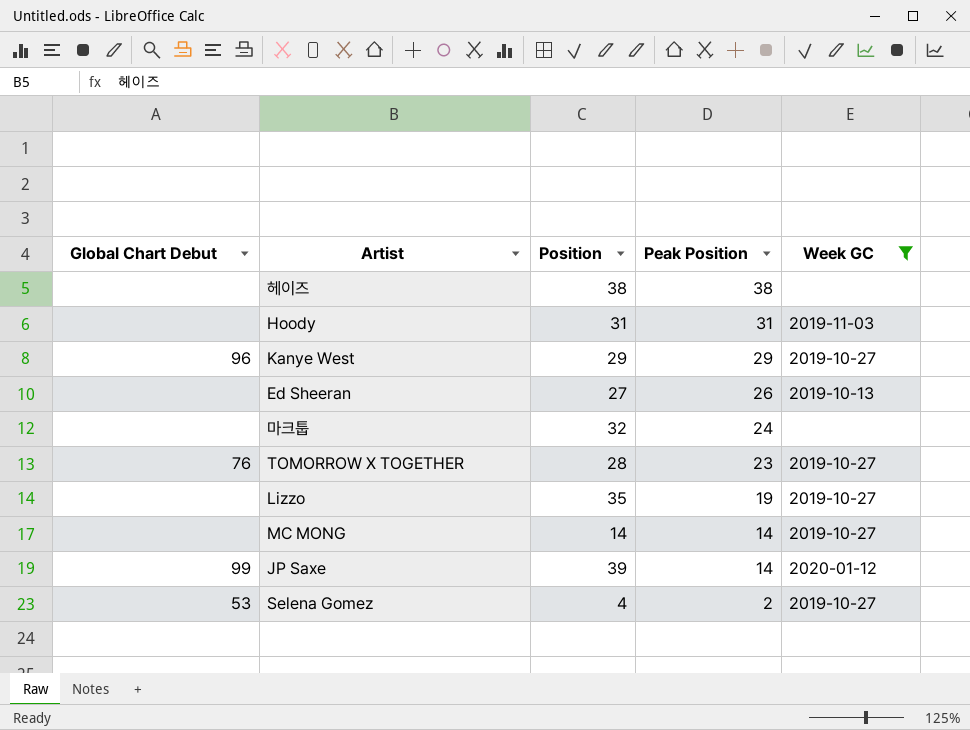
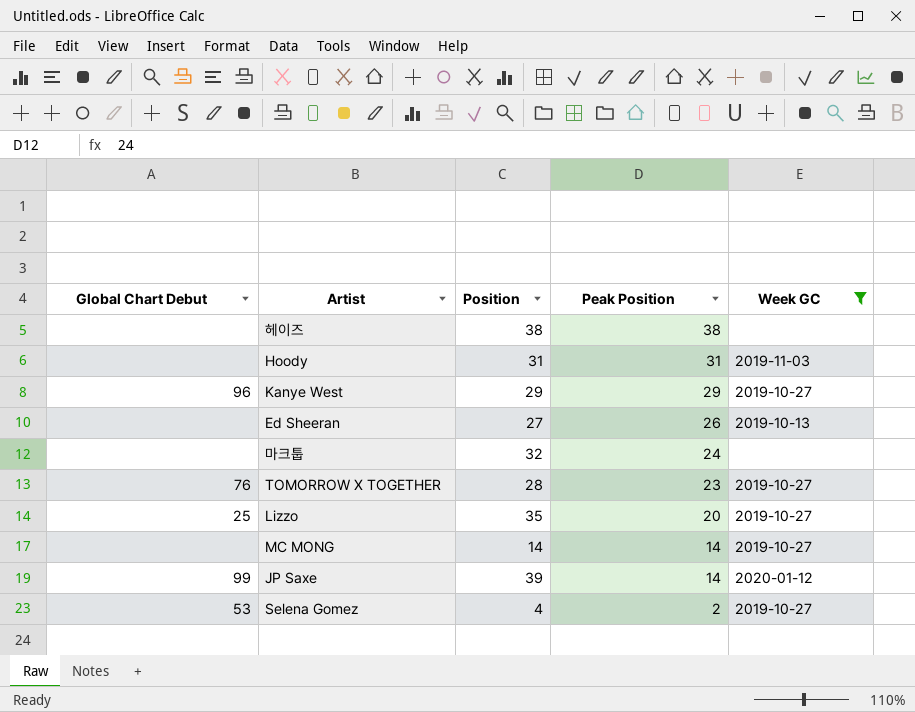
Lizzo | Global Chart Debut: none -> 25
Lizzo | Peak Position: 19 -> 20

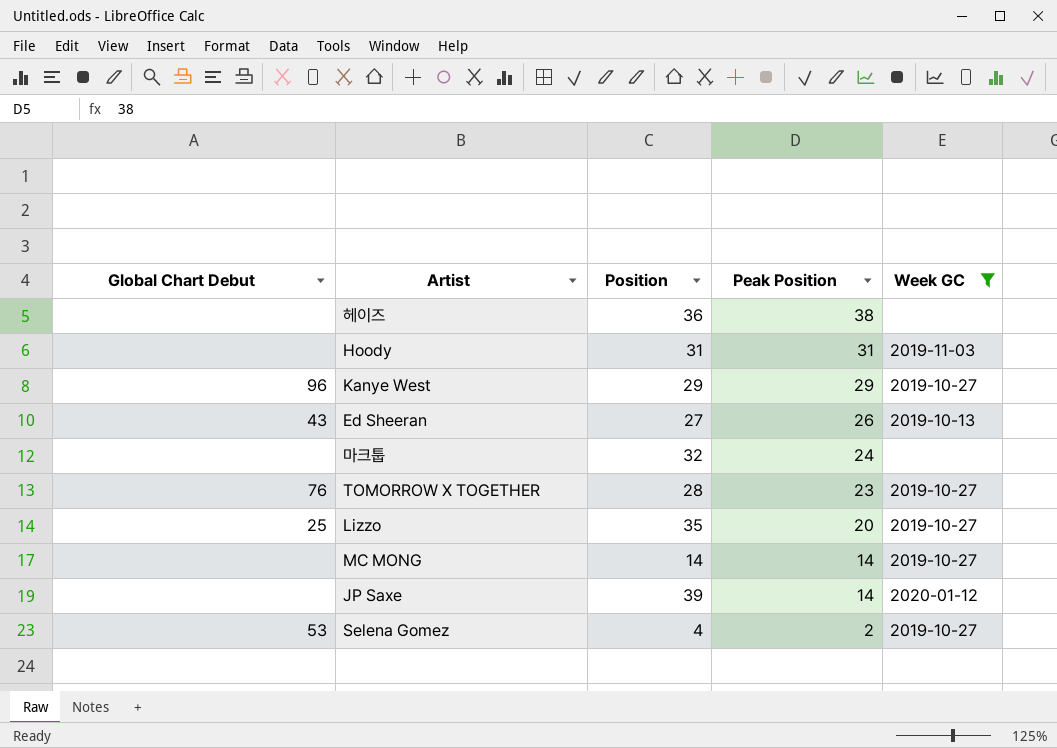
헤이즈 | Position: 38 -> 36
Ed Sheeran | Global Chart Debut: none -> 43
JP Saxe | Global Chart Debut: 99 -> none

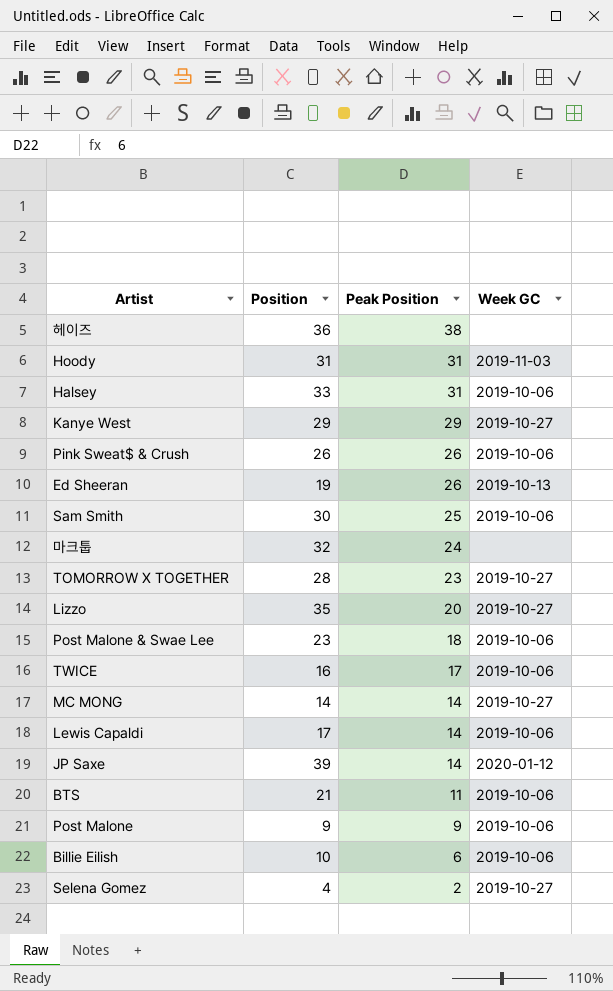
filter: Week GC != 2019-10-06 -> none
column Global Chart Debut | position: 1 -> none
Ed Sheeran | Position: 27 -> 19

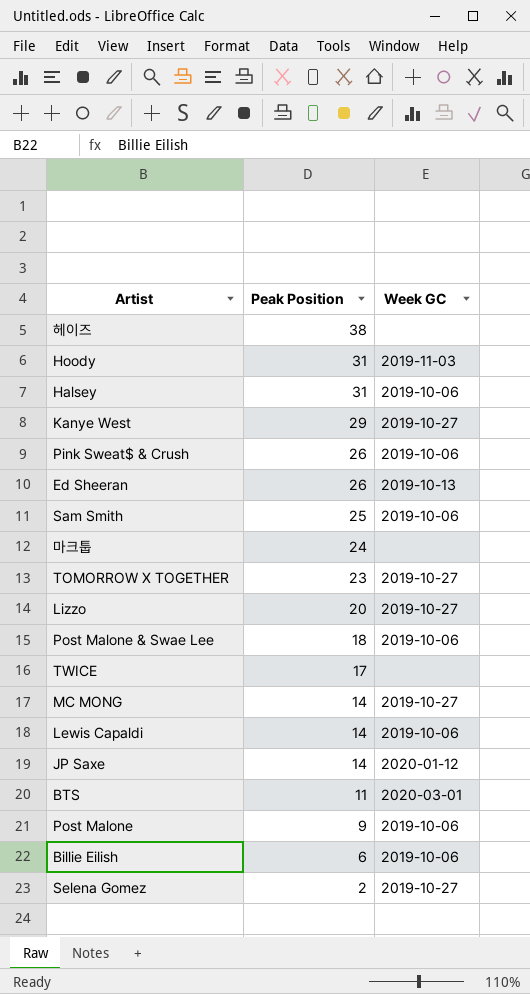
column Position | position: 2 -> none
TWICE | Week GC: 2019-10-06 -> none
BTS | Week GC: 2019-10-06 -> 2020-03-01

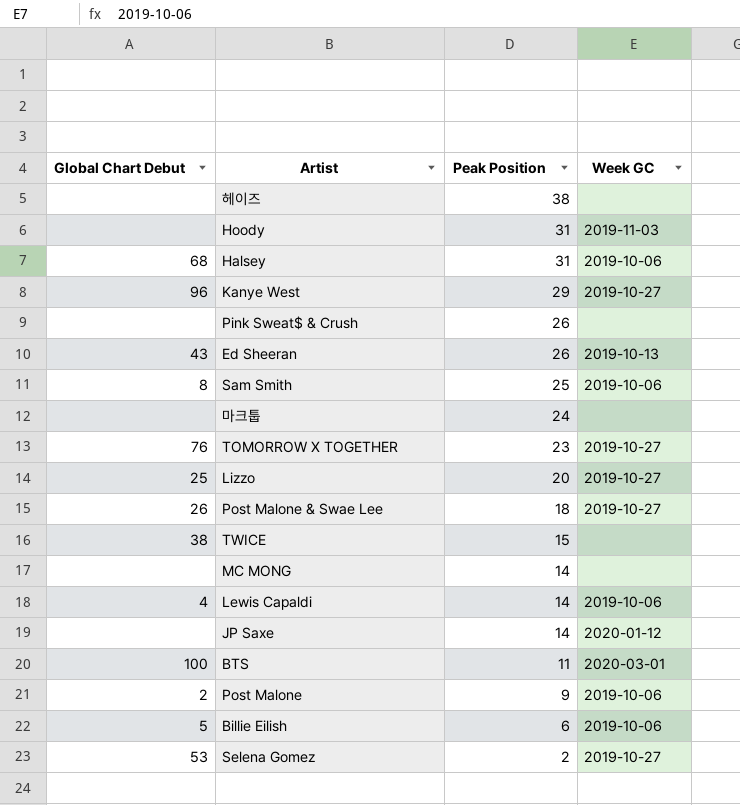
column Global Chart Debut | position: none -> 1
Pink Sweat$ & Crush | Week GC: 2019-10-06 -> none
Post Malone & Swae Lee | Week GC: 2019-10-06 -> 2019-10-27
TWICE | Peak Position: 17 -> 15
MC MONG | Week GC: 2019-10-27 -> none

